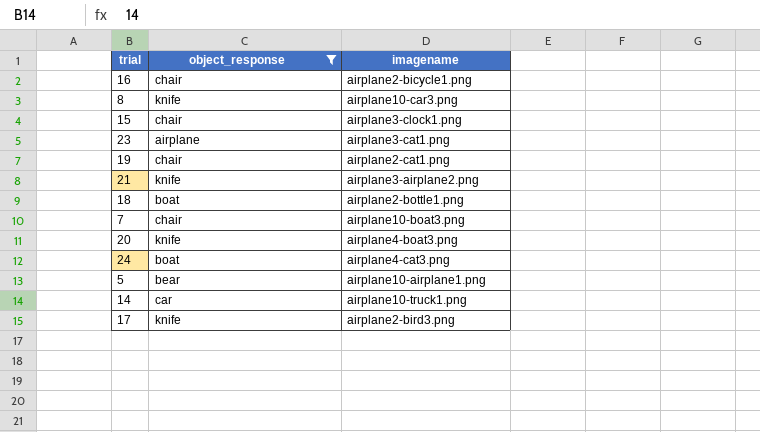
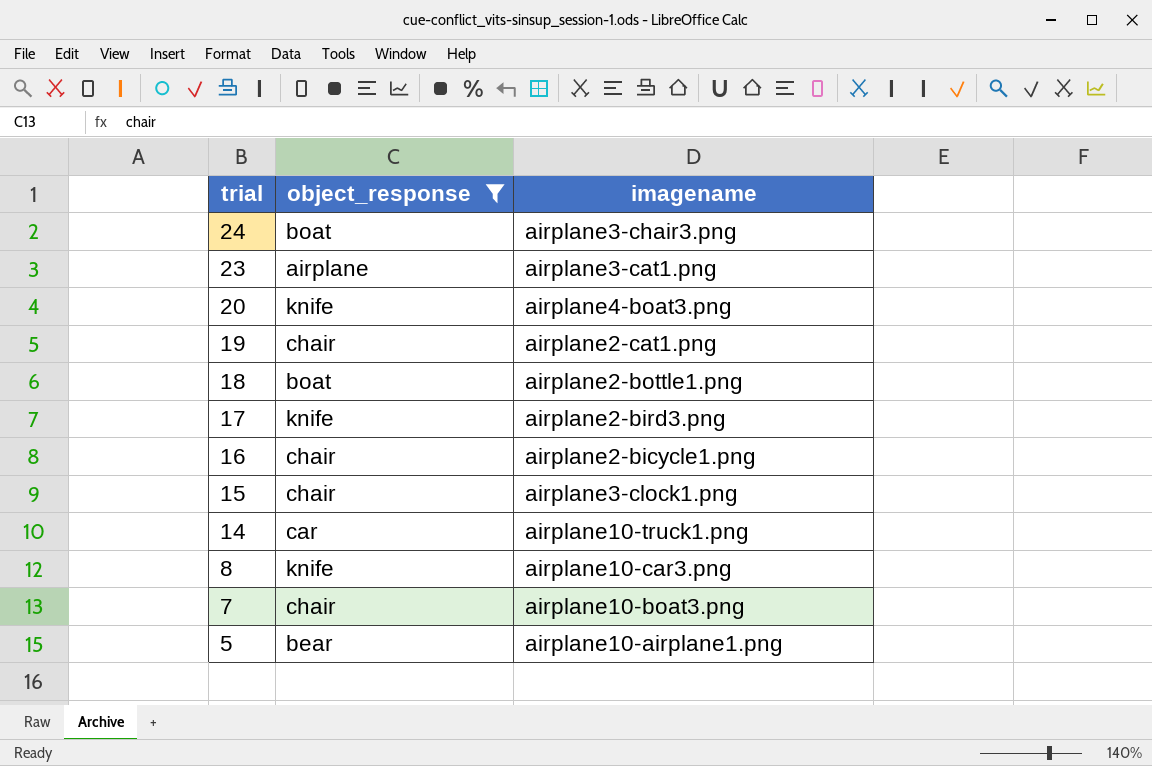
row order: none -> trial descending
row 21: knife | airplane3-airplane2.png -> none
24 | imagename: airplane4-cat3.png -> airplane3-chair3.png

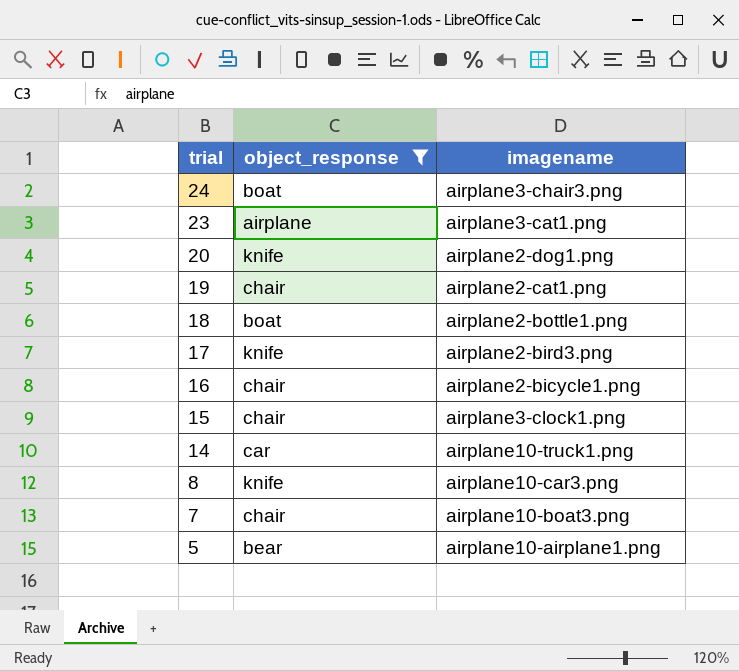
20 | imagename: airplane4-boat3.png -> airplane2-dog1.png

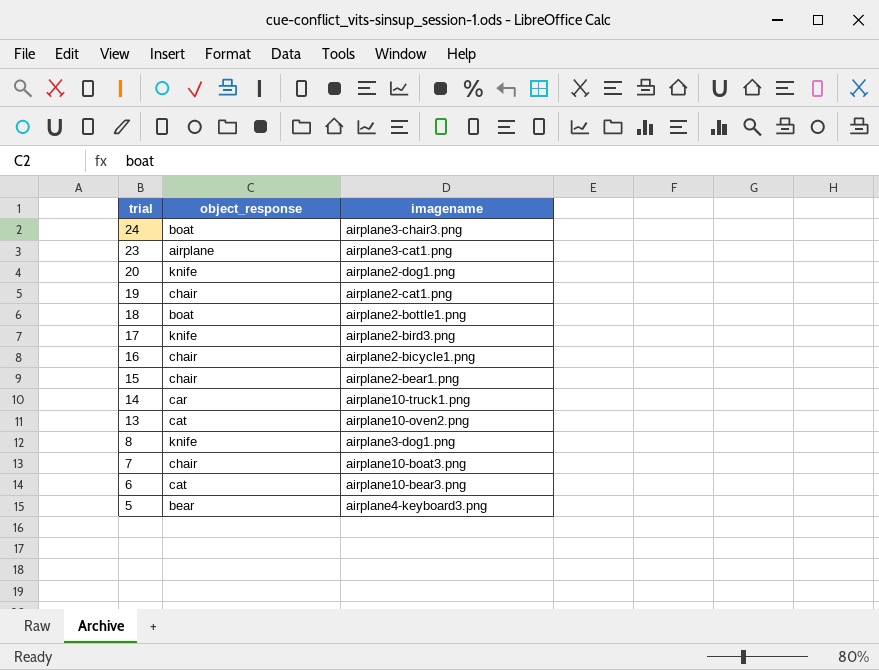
filter: object_response != cat -> none
15 | imagename: airplane3-clock1.png -> airplane2-bear1.png
8 | imagename: airplane10-car3.png -> airplane3-dog1.png
5 | imagename: airplane10-airplane1.png -> airplane4-keyboard3.png

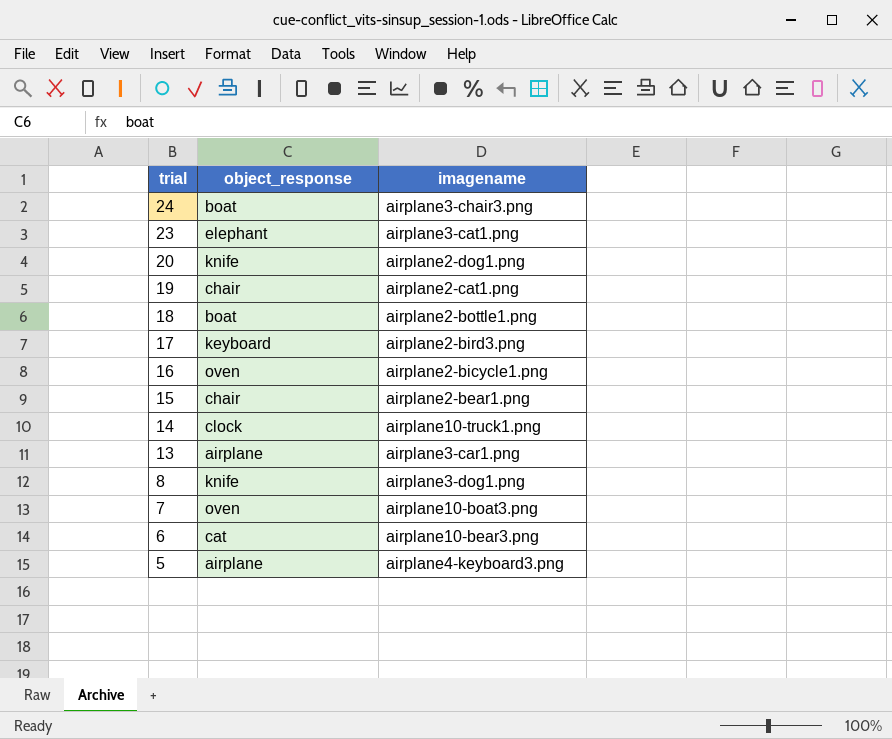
23 | object_response: airplane -> elephant
17 | object_response: knife -> keyboard
16 | object_response: chair -> oven
14 | object_response: car -> clock
13 | object_response: cat -> airplane
13 | imagename: airplane10-oven2.png -> airplane3-car1.png
7 | object_response: chair -> oven
5 | object_response: bear -> airplane

